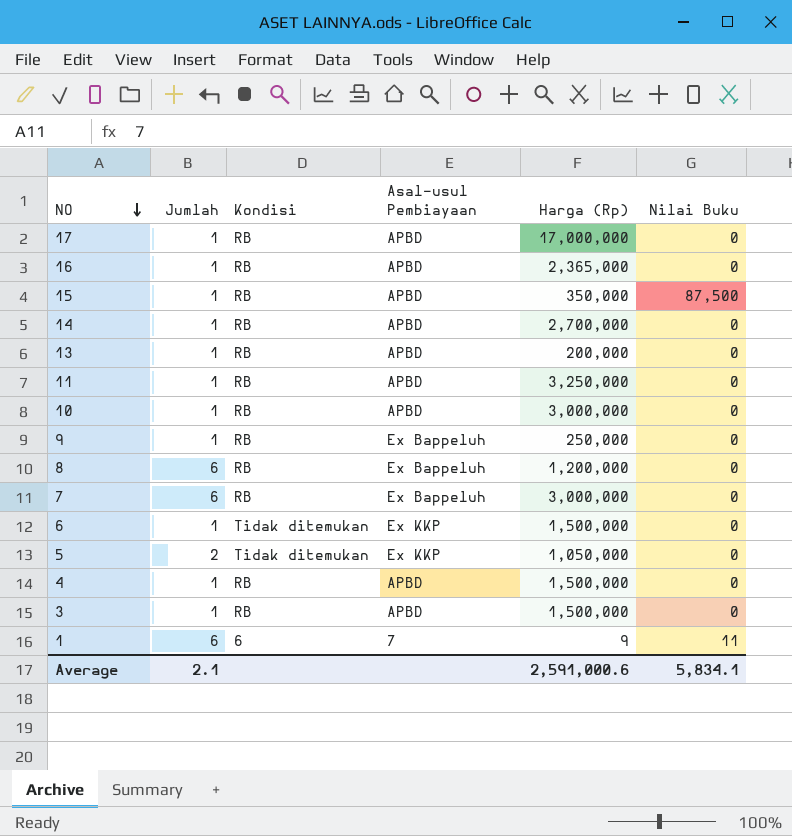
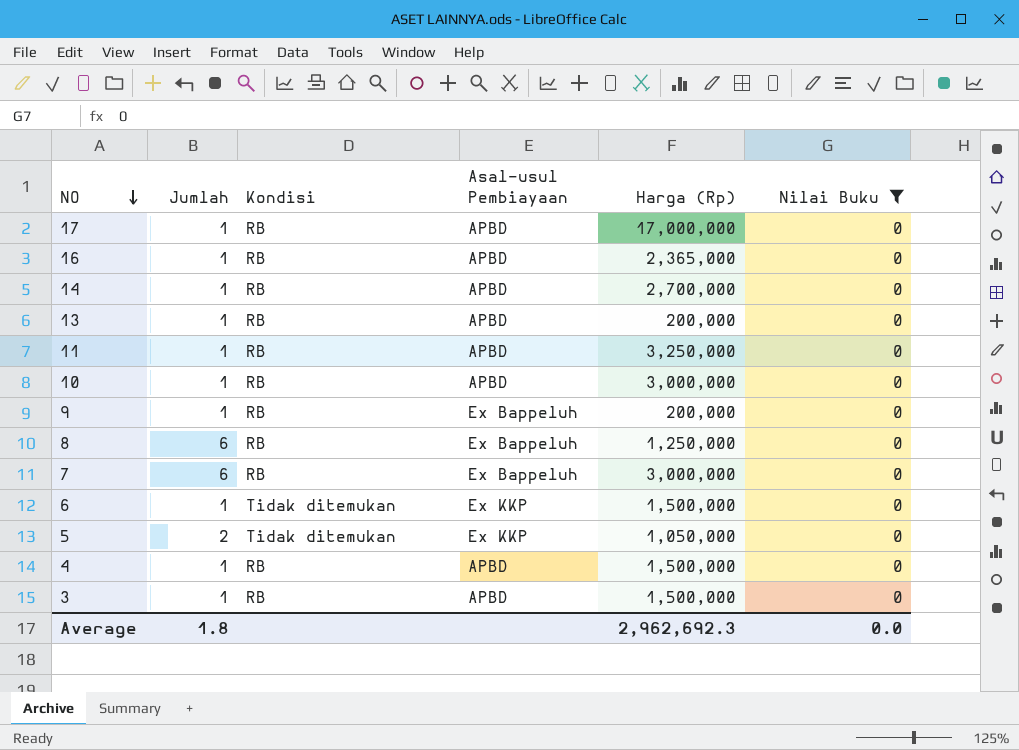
filter: none -> Nilai Buku = 0
9 | Harga (Rp): 250,000 -> 200,000
8 | Harga (Rp): 1,200,000 -> 1,250,000
Average | Jumlah: 2.1 -> 1.8
Average | Harga (Rp): 2,591,000.6 -> 2,962,692.3
Average | Nilai Buku: 5,834.1 -> 0.0

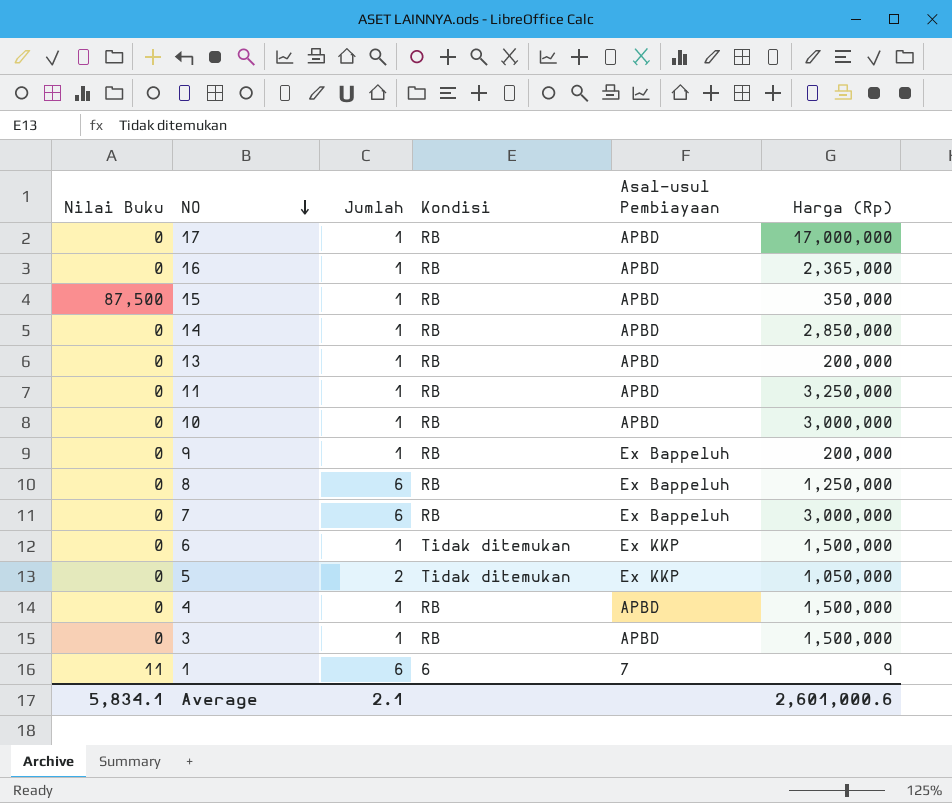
filter: Nilai Buku = 0 -> none
column Nilai Buku | position: 6 -> 1
14 | Harga (Rp): 2,700,000 -> 2,850,000
Average | Nilai Buku: 0.0 -> 5,834.1
Average | Jumlah: 1.8 -> 2.1
Average | Harga (Rp): 2,962,692.3 -> 2,601,000.6

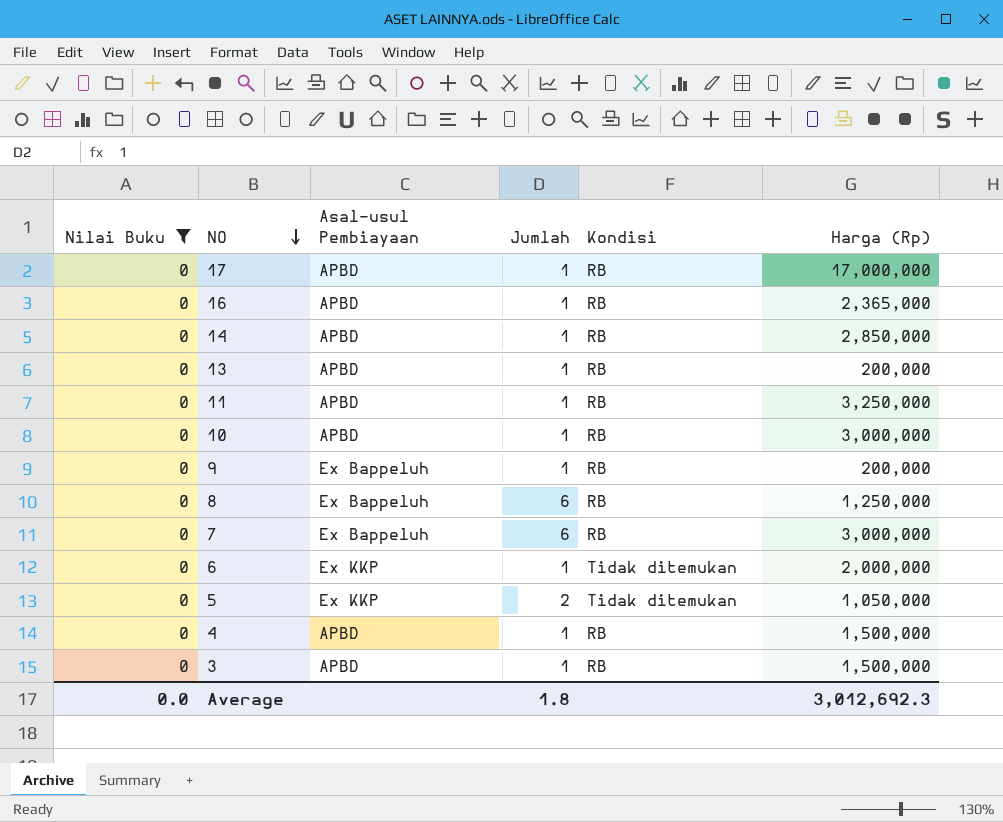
filter: none -> Nilai Buku = 0
column Asal-usul Pembiayaan | position: 5 -> 3
6 | Harga (Rp): 1,500,000 -> 2,000,000
Average | Nilai Buku: 5,834.1 -> 0.0
Average | Jumlah: 2.1 -> 1.8
Average | Harga (Rp): 2,601,000.6 -> 3,012,692.3

